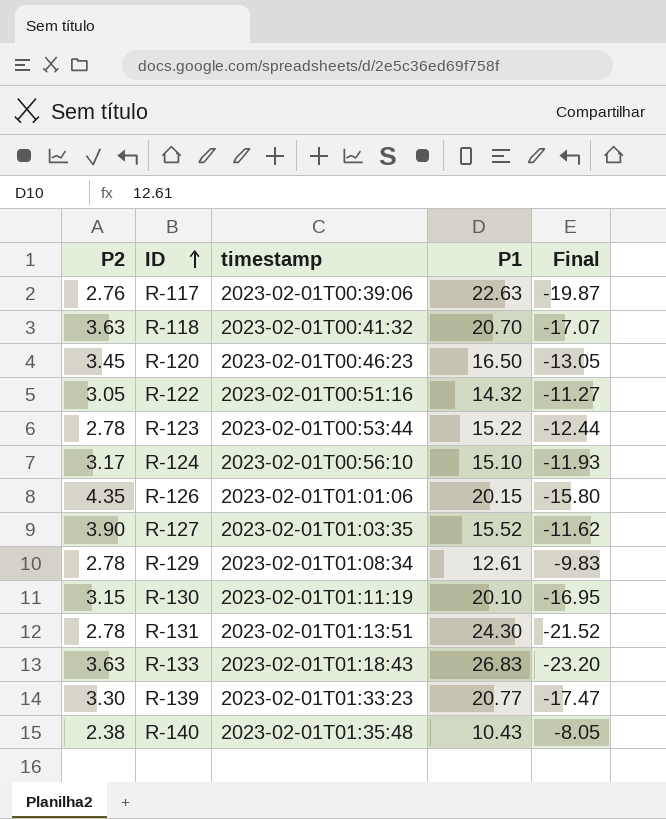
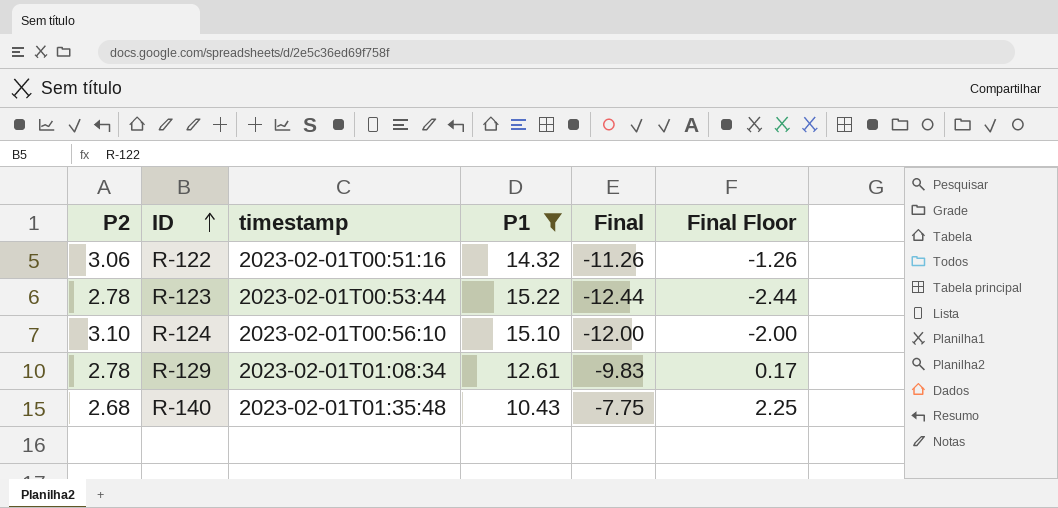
filter: none -> P1 <= 15.22
column Final Floor | formula: none -> [Final] + 10
R-122 | P2: 3.05 -> 3.06
R-122 | Final: -11.27 -> -11.26
R-124 | P2: 3.17 -> 3.10
R-124 | Final: -11.93 -> -12.00
R-140 | P2: 2.38 -> 2.68
R-140 | Final: -8.05 -> -7.75

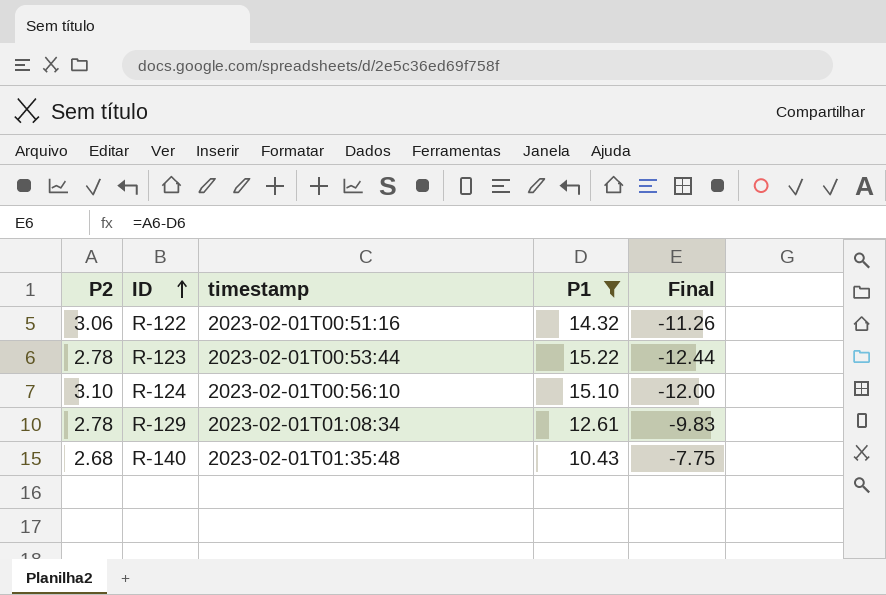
column Final Floor | formula: [Final] + 10 -> none

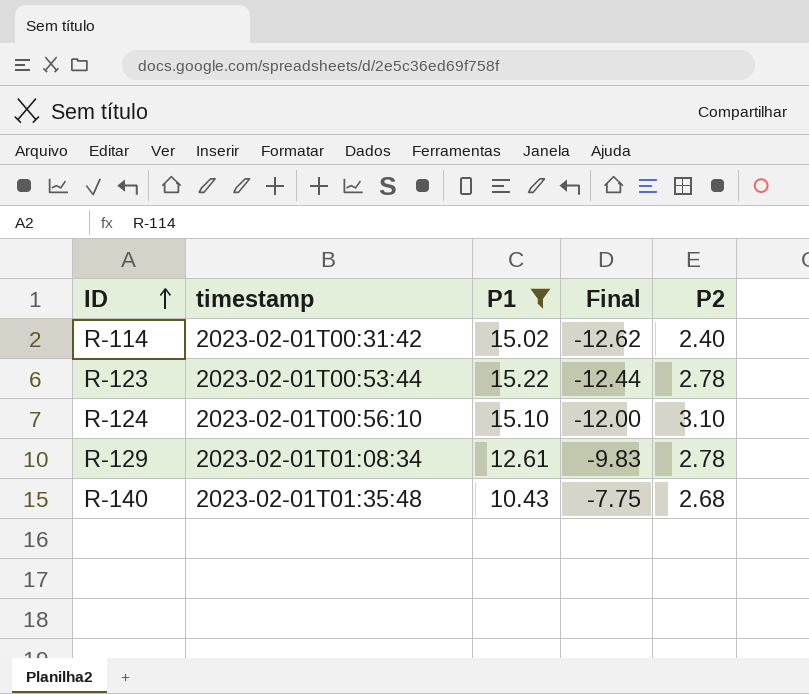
column P2 | position: 1 -> 5
row R-122: 3.06 | 2023-02-01T00:51:16 | 14.32 | -11.26 -> none
row R-114: none -> 2023-02-01T00:31:42 | 15.02 | -12.62 | 2.40

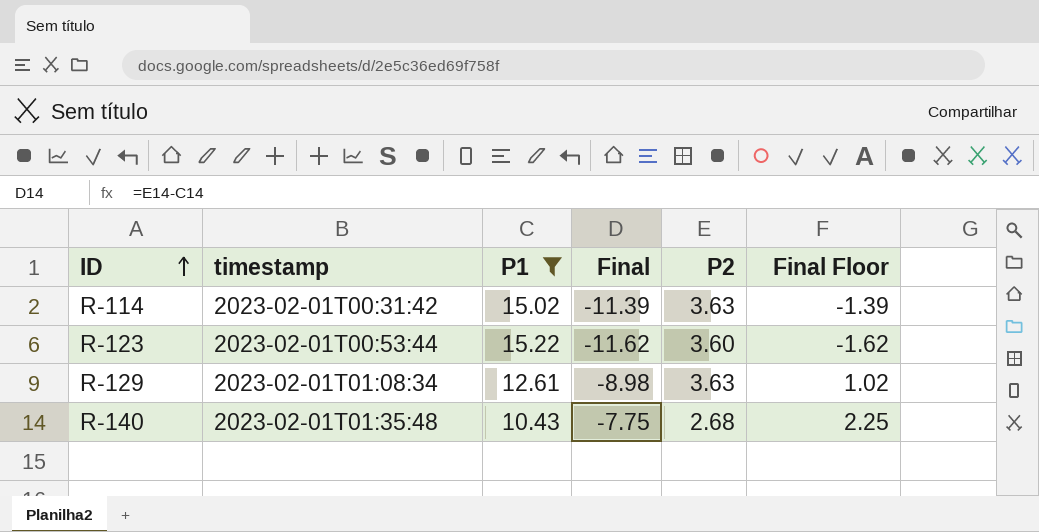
column Final Floor | formula: none -> [Final] + 10
row R-124: 2023-02-01T00:56:10 | 15.10 | -12.00 | 3.10 -> none
R-114 | Final: -12.62 -> -11.39
R-114 | P2: 2.40 -> 3.63
R-123 | Final: -12.44 -> -11.62
R-123 | P2: 2.78 -> 3.60
R-129 | Final: -9.83 -> -8.98
R-129 | P2: 2.78 -> 3.63

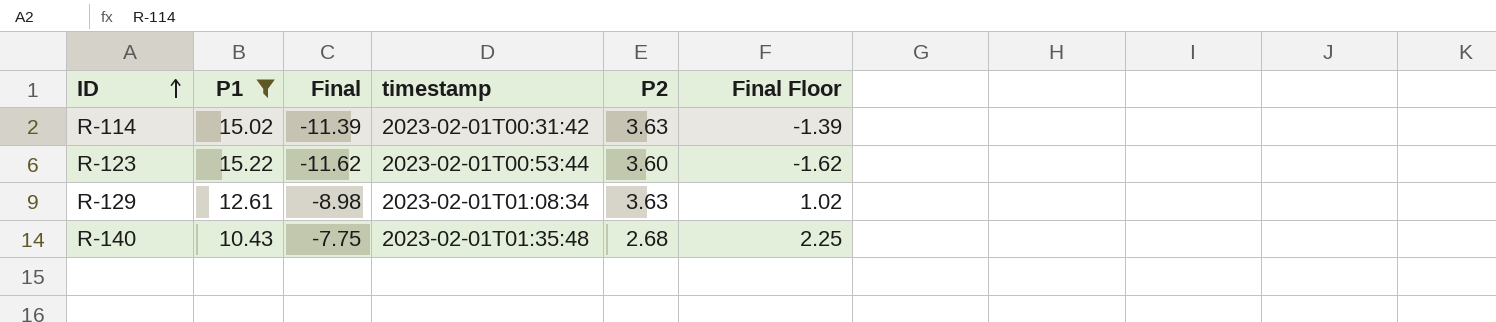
column timestamp | position: 2 -> 4

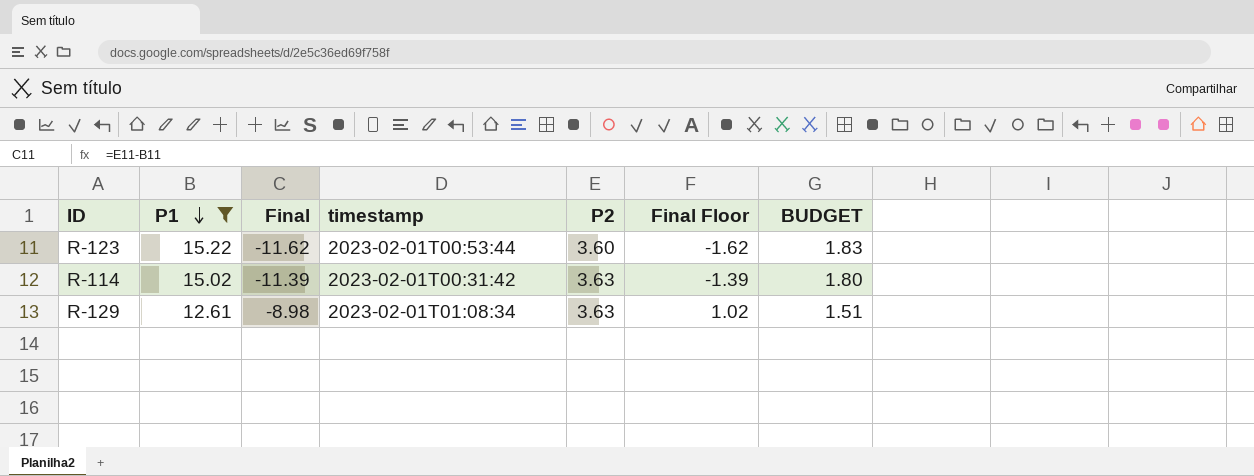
row order: ID ascending -> P1 descending
column BUDGET | formula: none -> [P1] * 0.12
row R-140: 10.43 | -7.75 | 2023-02-01T01:35:48 | 2.68 | 2.25 -> none

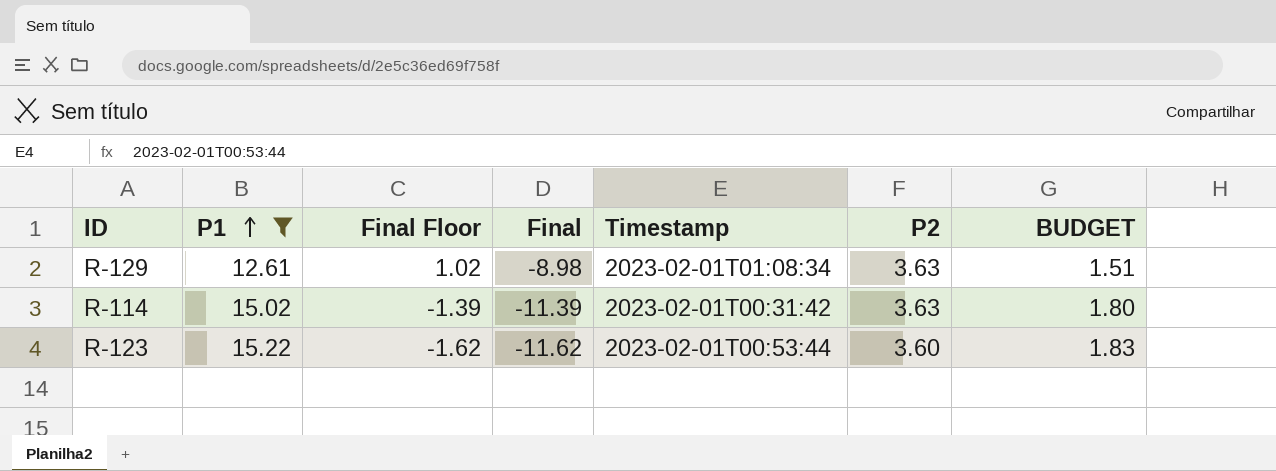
row order: P1 descending -> P1 ascending
column Final Floor | position: 6 -> 3
column name: timestamp -> Timestamp

